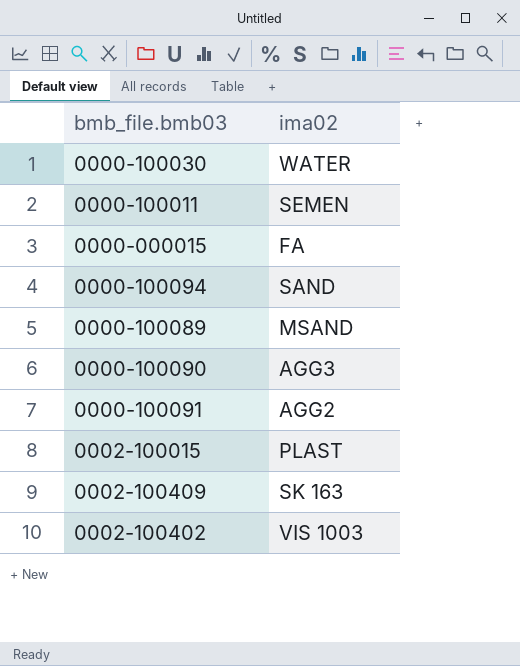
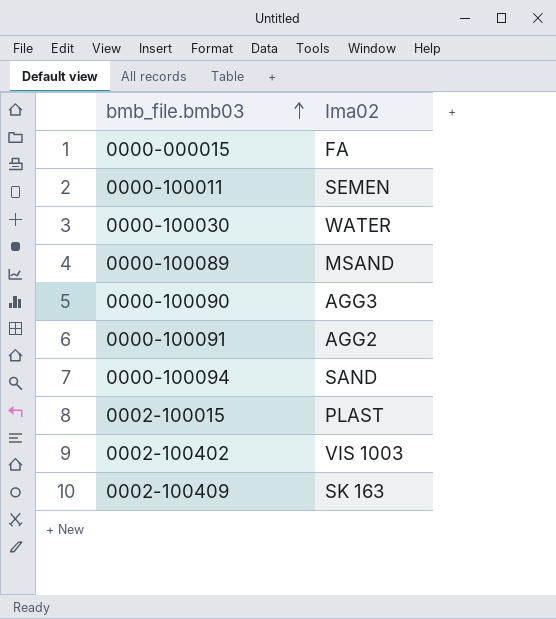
row order: none -> bmb_file.bmb03 ascending
column name: ima02 -> Ima02

